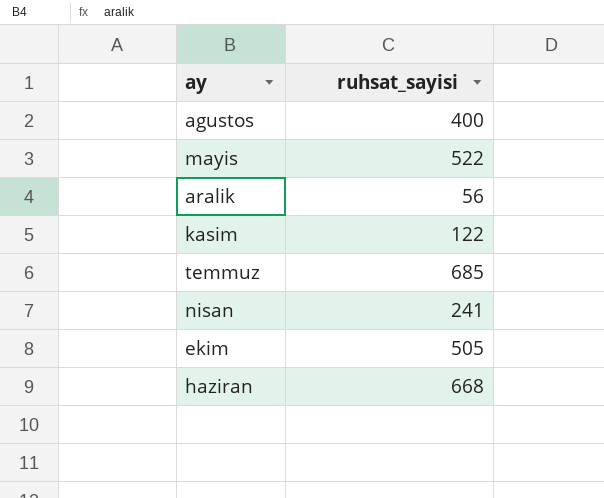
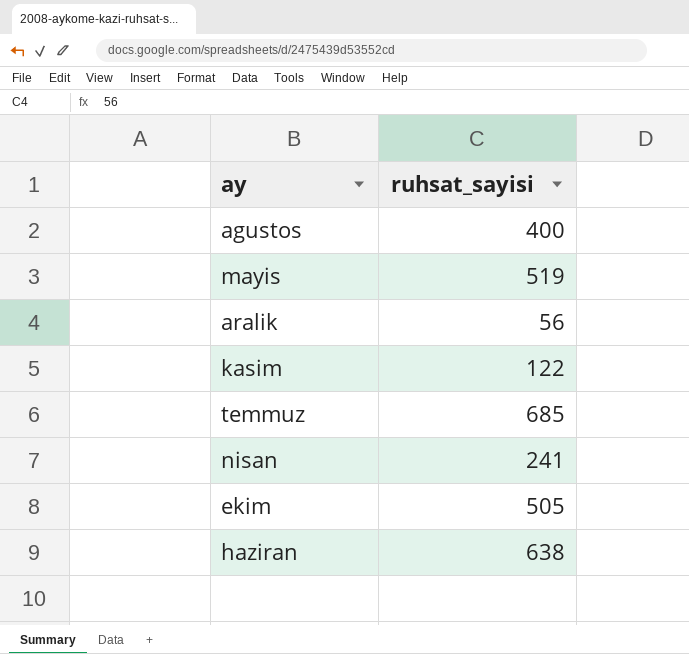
mayis | ruhsat_sayisi: 522 -> 519
haziran | ruhsat_sayisi: 668 -> 638

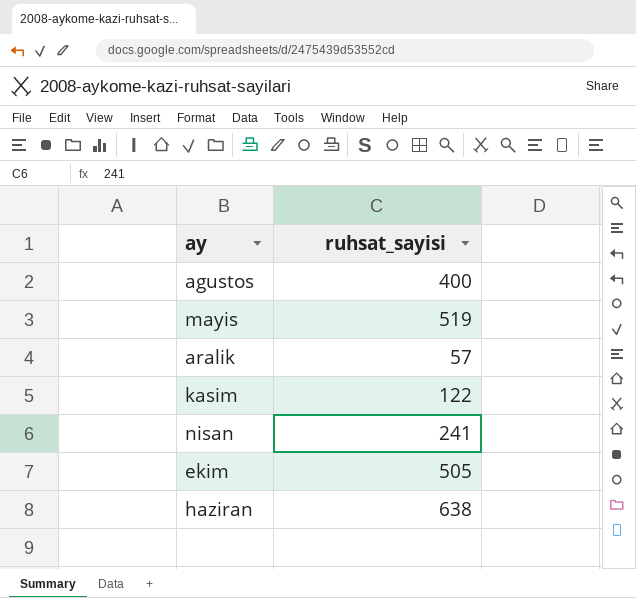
row temmuz: 685 -> none
aralik | ruhsat_sayisi: 56 -> 57

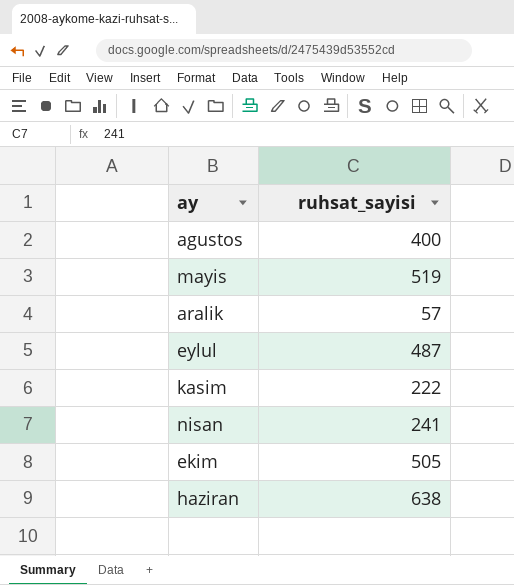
row eylul: none -> 487
kasim | ruhsat_sayisi: 122 -> 222

